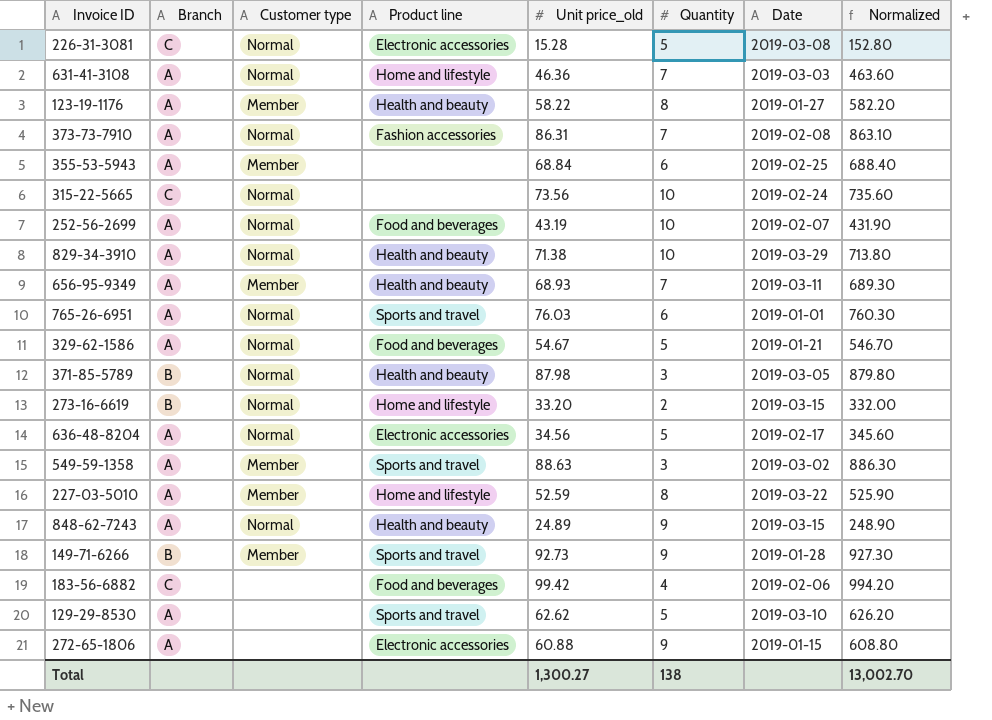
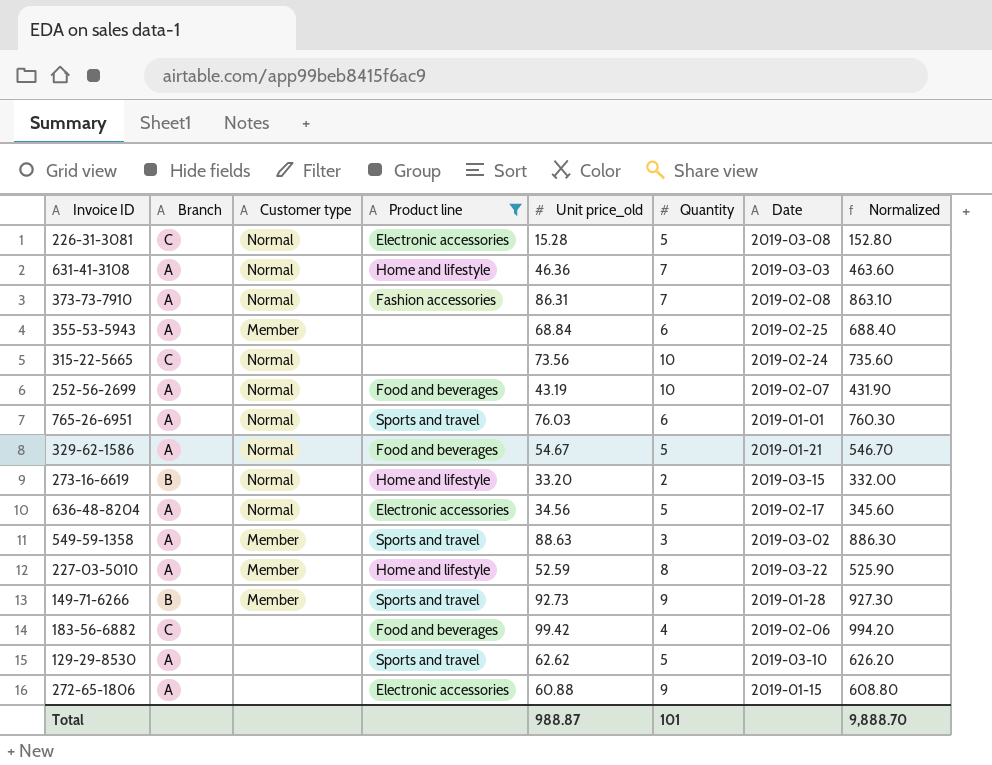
filter: none -> Product line != Health and beauty
Total | Unit price_old: 1,300.27 -> 988.87
Total | Quantity: 138 -> 101
Total | Normalized: 13,002.70 -> 9,888.70

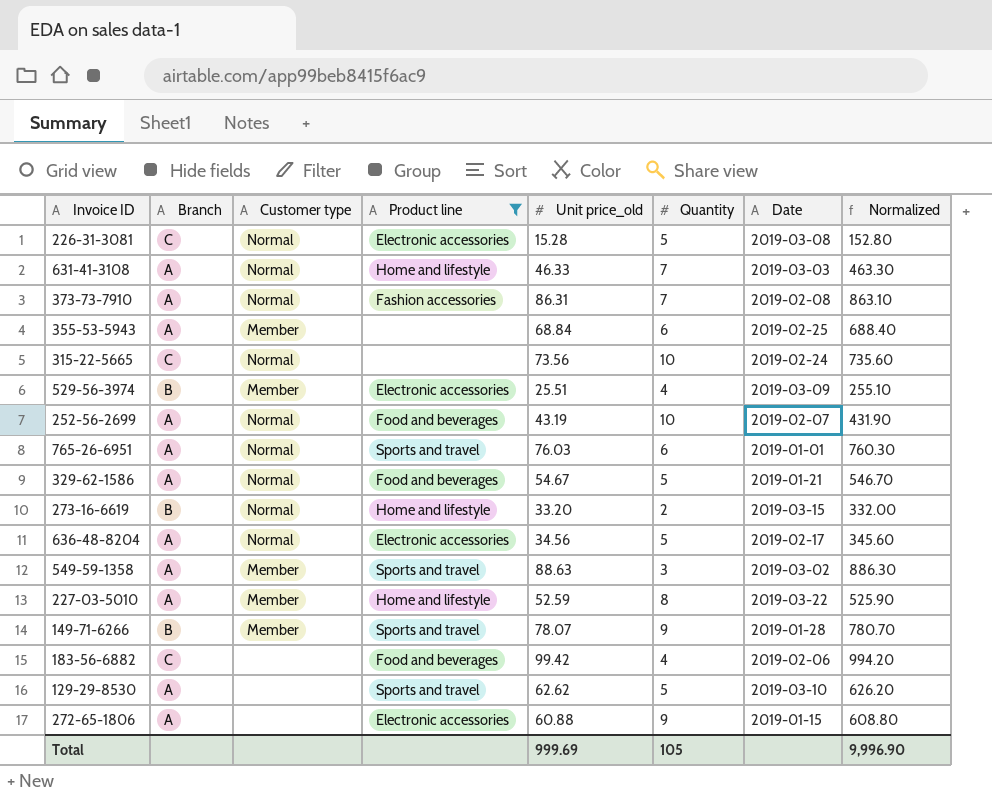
631-41-3108 | Unit price_old: 46.36 -> 46.33
631-41-3108 | Normalized: 463.60 -> 463.30
row 529-56-3974: none -> B | Member | Electronic accessories | 25.51 | 4 | 2019-03-09 | 255.10
149-71-6266 | Unit price_old: 92.73 -> 78.07
149-71-6266 | Normalized: 927.30 -> 780.70
Total | Unit price_old: 988.87 -> 999.69
Total | Quantity: 101 -> 105
Total | Normalized: 9,888.70 -> 9,996.90

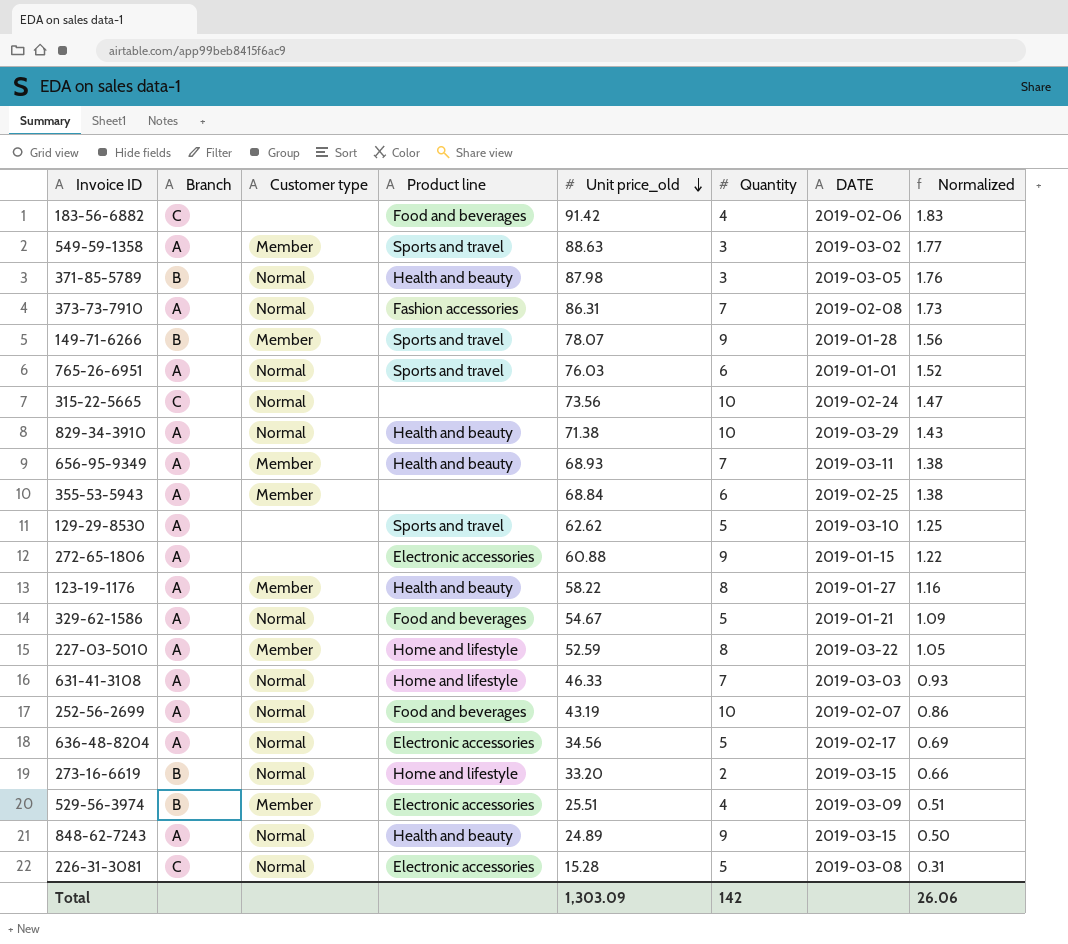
filter: Product line != Health and beauty -> none
row order: none -> Unit price_old descending
column name: Date -> DATE
column Normalized | formula: [Unit price_old] * 10 -> [Unit price_old] * 0.02
183-56-6882 | Unit price_old: 99.42 -> 91.42
Total | Unit price_old: 999.69 -> 1,303.09
Total | Quantity: 105 -> 142
Total | Normalized: 9,996.90 -> 26.06

